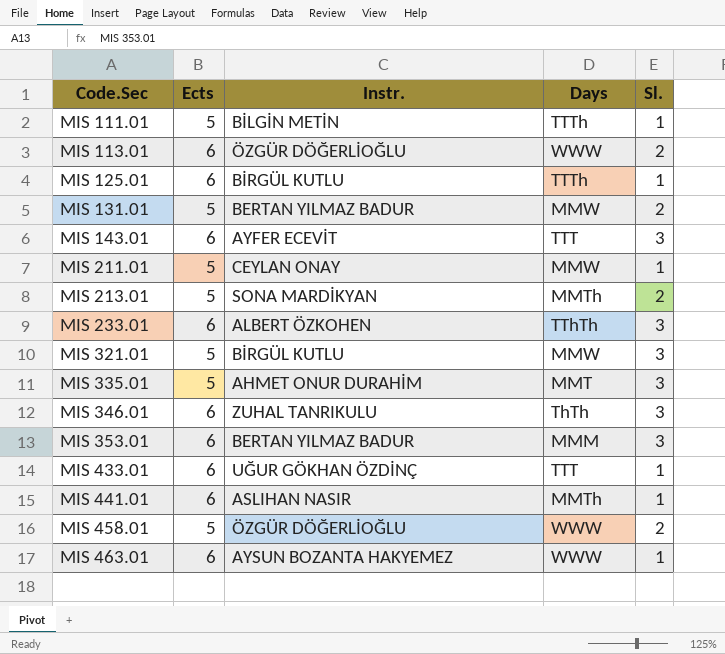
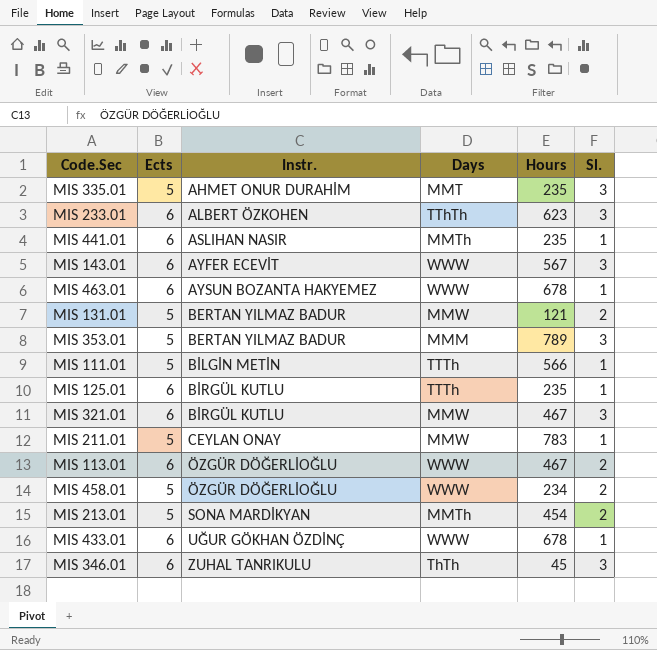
row order: Code.Sec ascending -> Instr. ascending
column Hours | position: none -> 5
MIS 143.01 | Days: TTT -> WWW
MIS 353.01 | Ects: 6 -> 5
MIS 321.01 | Ects: 5 -> 6
MIS 433.01 | Days: TTT -> WWW

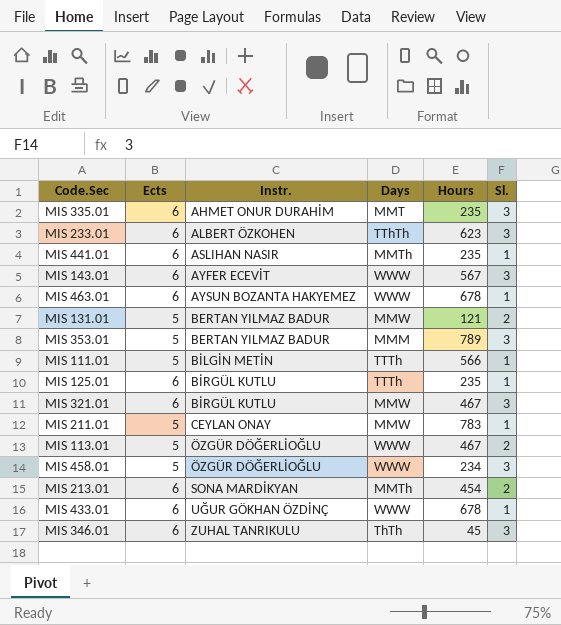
MIS 335.01 | Ects: 5 -> 6
MIS 113.01 | Ects: 6 -> 5
MIS 458.01 | Sl.: 2 -> 3
MIS 213.01 | Ects: 5 -> 6

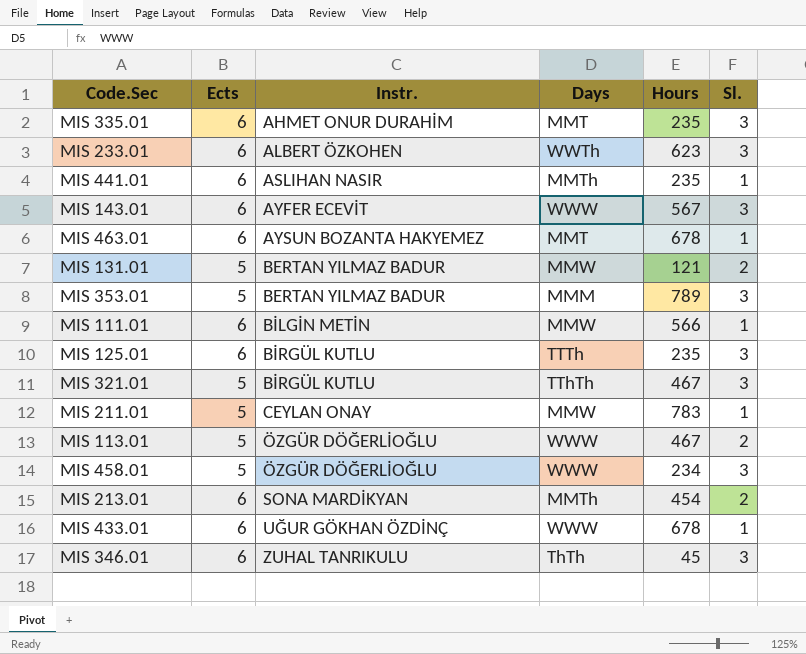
MIS 233.01 | Days: TThTh -> WWTh
MIS 463.01 | Days: WWW -> MMT
MIS 111.01 | Ects: 5 -> 6
MIS 111.01 | Days: TTTh -> MMW
MIS 125.01 | Sl.: 1 -> 3
MIS 321.01 | Ects: 6 -> 5
MIS 321.01 | Days: MMW -> TThTh

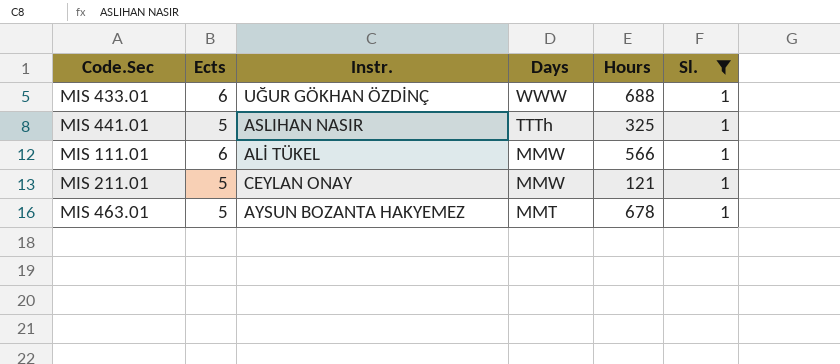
filter: none -> Sl. = 1
row order: Instr. ascending -> Days descending
MIS 433.01 | Hours: 678 -> 688
MIS 441.01 | Ects: 6 -> 5
MIS 441.01 | Days: MMTh -> TTTh
MIS 441.01 | Hours: 235 -> 325
MIS 111.01 | Instr.: BİLGİN METİN -> ALİ TÜKEL
MIS 211.01 | Hours: 783 -> 121
MIS 463.01 | Ects: 6 -> 5

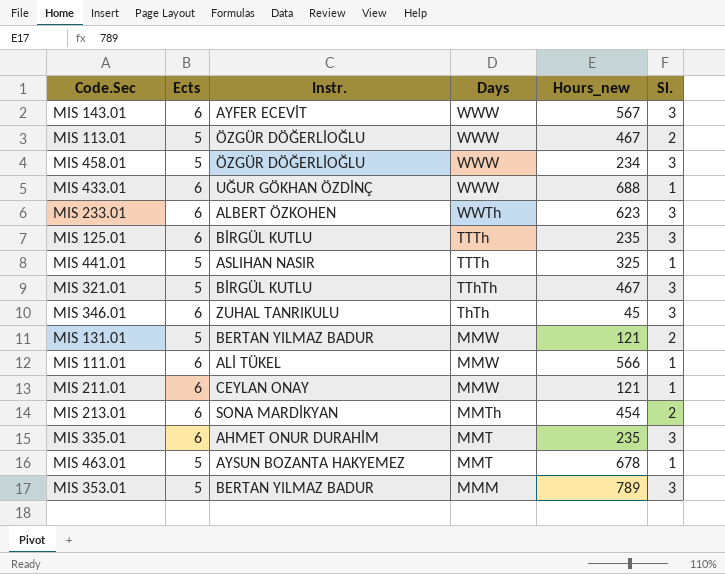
filter: Sl. = 1 -> none
column name: Hours -> Hours_new
MIS 211.01 | Ects: 5 -> 6

